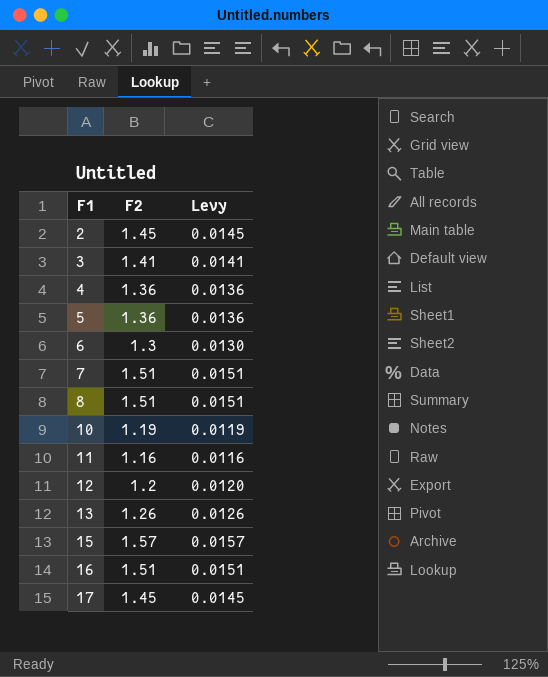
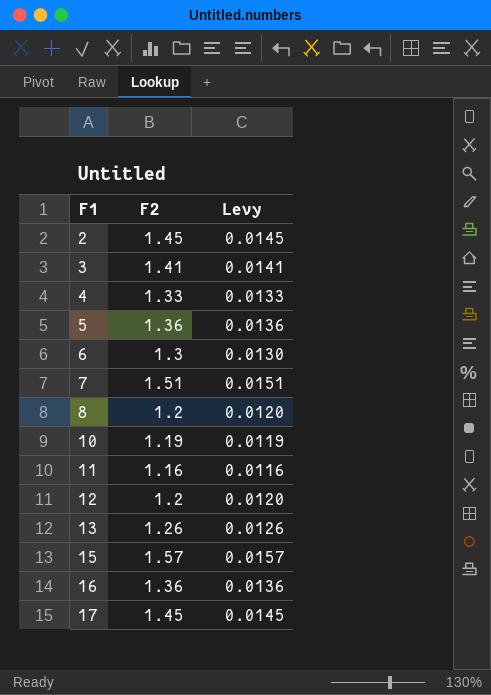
4 | F2: 1.36 -> 1.33
4 | Levy: 0.0136 -> 0.0133
8 | F2: 1.51 -> 1.2
8 | Levy: 0.0151 -> 0.0120
16 | F2: 1.51 -> 1.36
16 | Levy: 0.0151 -> 0.0136

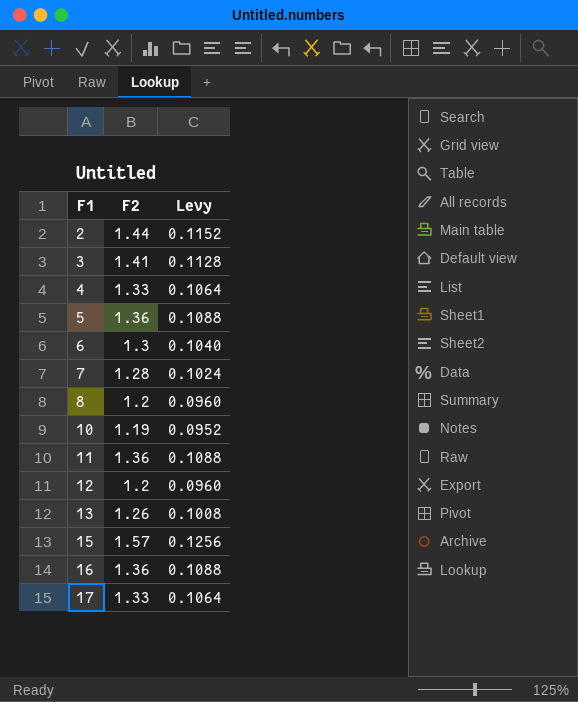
column Levy | formula: [F2] * 0.01 -> [F2] * 0.08
2 | F2: 1.45 -> 1.44
7 | F2: 1.51 -> 1.28
11 | F2: 1.16 -> 1.36
17 | F2: 1.45 -> 1.33

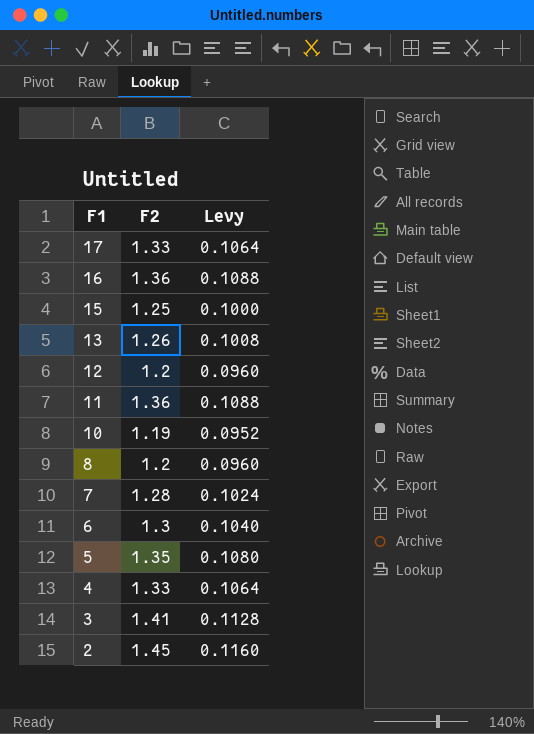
row order: F1 ascending -> F1 descending
15 | F2: 1.57 -> 1.25
15 | Levy: 0.1256 -> 0.1000
5 | F2: 1.36 -> 1.35
5 | Levy: 0.1088 -> 0.1080
2 | F2: 1.44 -> 1.45
2 | Levy: 0.1152 -> 0.1160

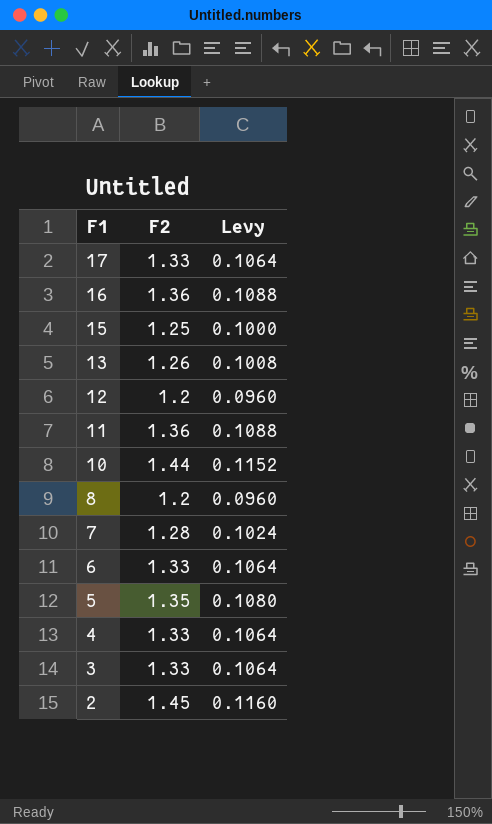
10 | F2: 1.19 -> 1.44
10 | Levy: 0.0952 -> 0.1152
6 | F2: 1.3 -> 1.33
6 | Levy: 0.1040 -> 0.1064
3 | F2: 1.41 -> 1.33
3 | Levy: 0.1128 -> 0.1064

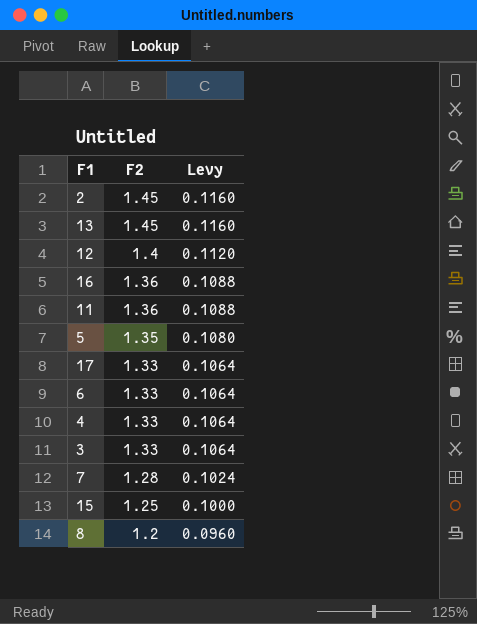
row order: F1 descending -> F2 descending
row 10: 1.44 | 0.1152 -> none
13 | F2: 1.26 -> 1.45
13 | Levy: 0.1008 -> 0.1160
12 | F2: 1.2 -> 1.4
12 | Levy: 0.0960 -> 0.1120

